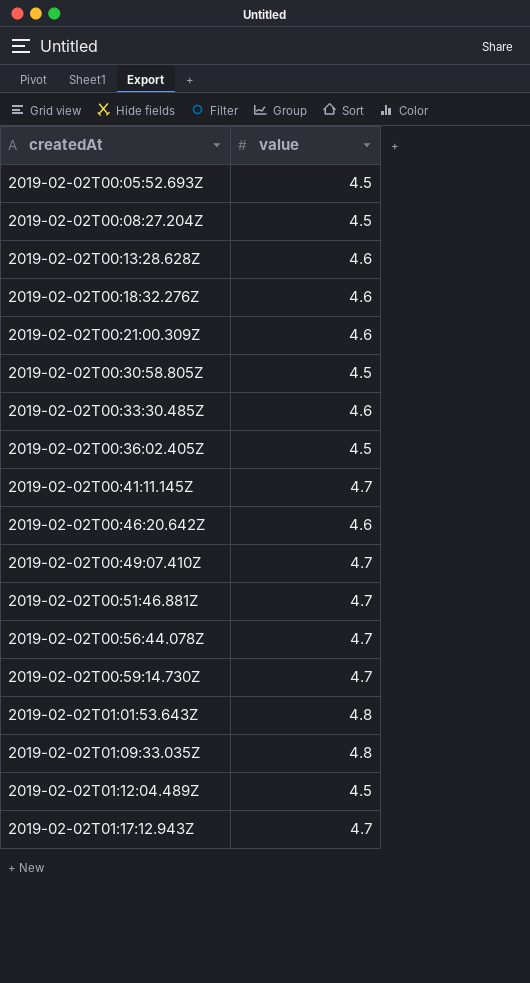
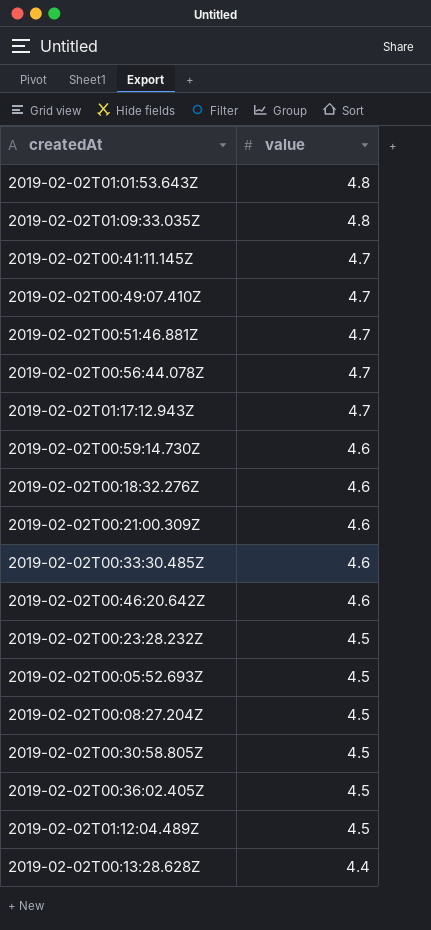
row order: createdAt ascending -> value descending
2019-02-02T00:59:14.730Z | value: 4.7 -> 4.6
row 2019-02-02T00:23:28.232Z: none -> 4.5
2019-02-02T00:13:28.628Z | value: 4.6 -> 4.4

